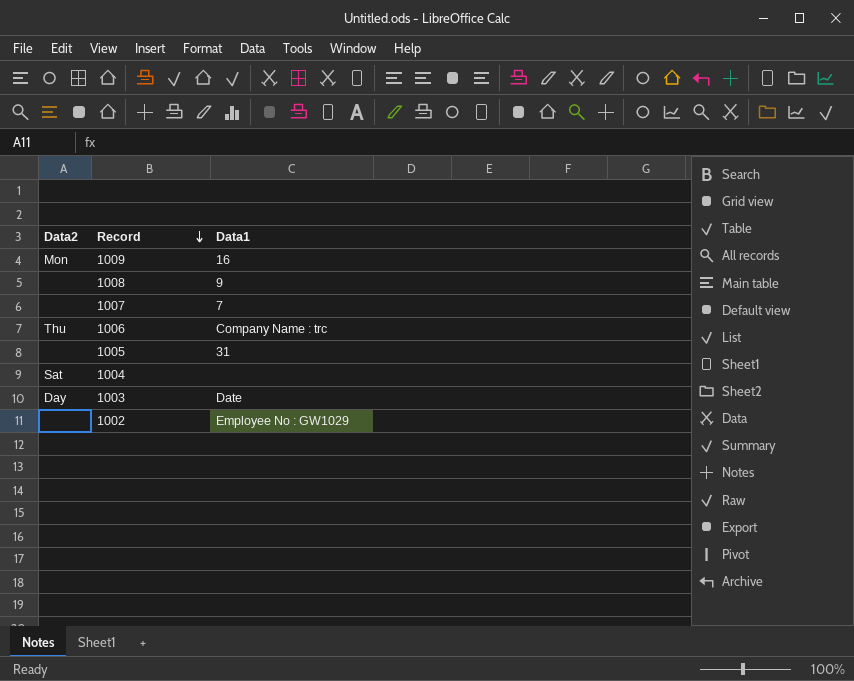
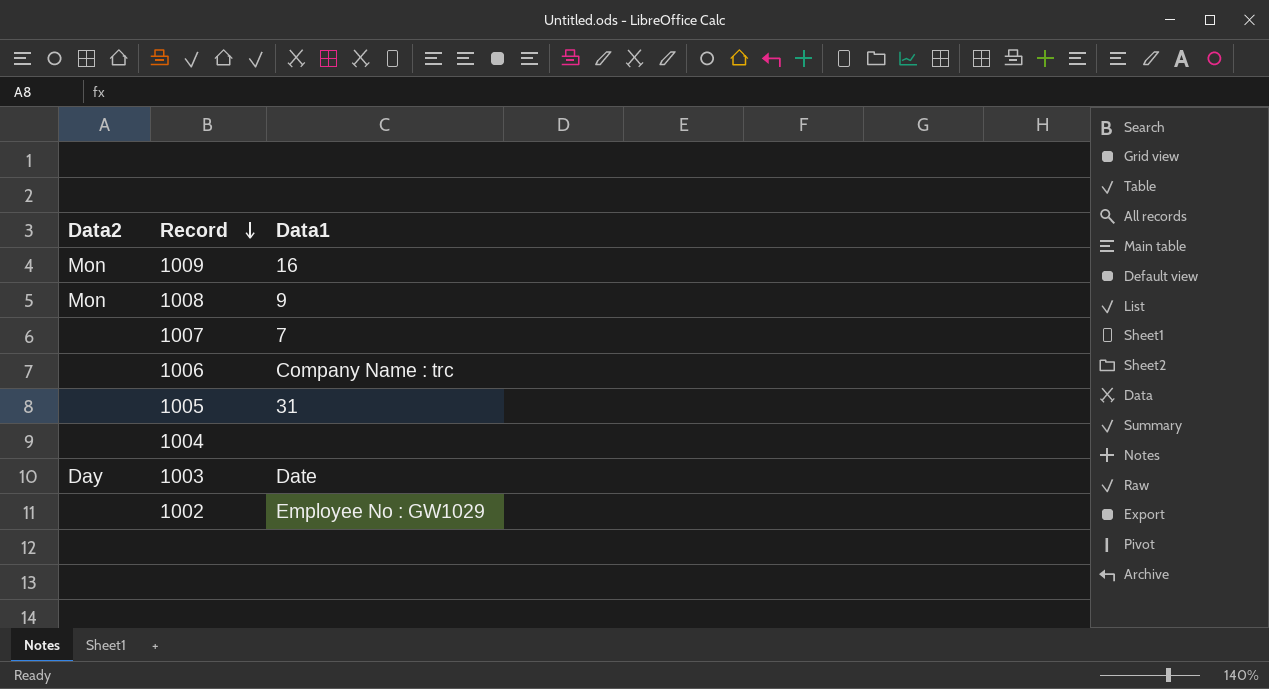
1008 | Data2: none -> Mon
1006 | Data2: Thu -> none
1004 | Data2: Sat -> none

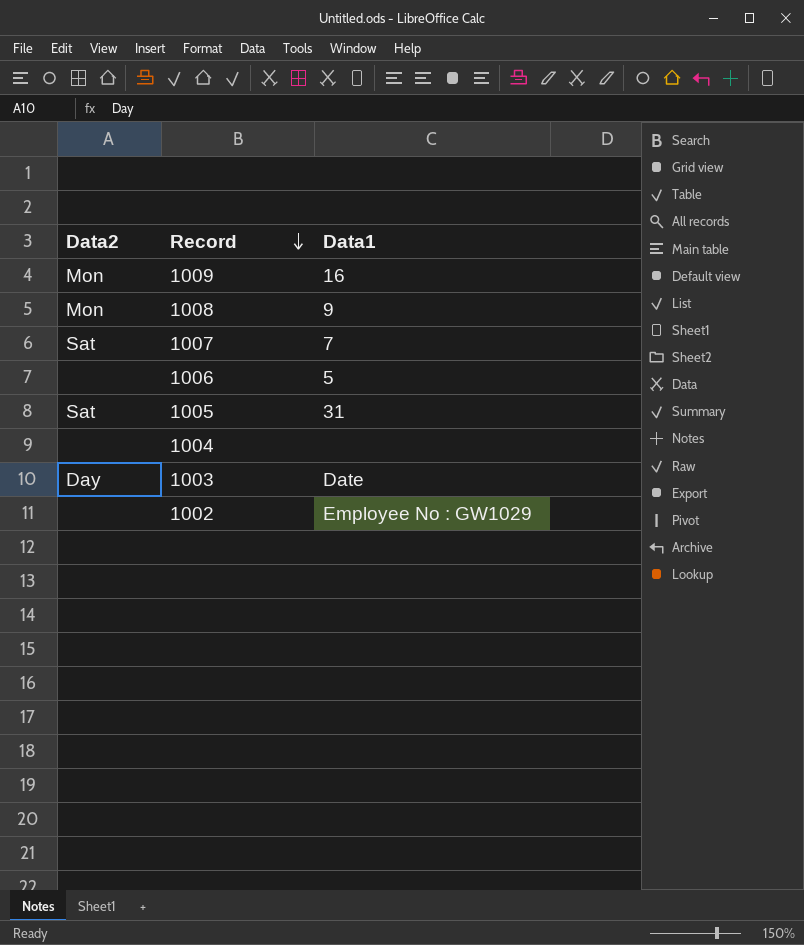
1007 | Data2: none -> Sat
1006 | Data1: Company Name : trc -> 5
1005 | Data2: none -> Sat

